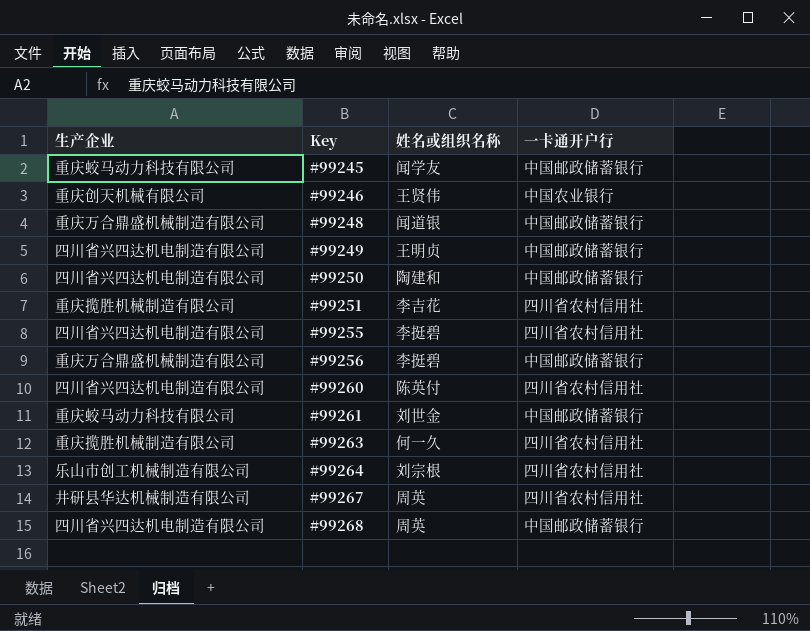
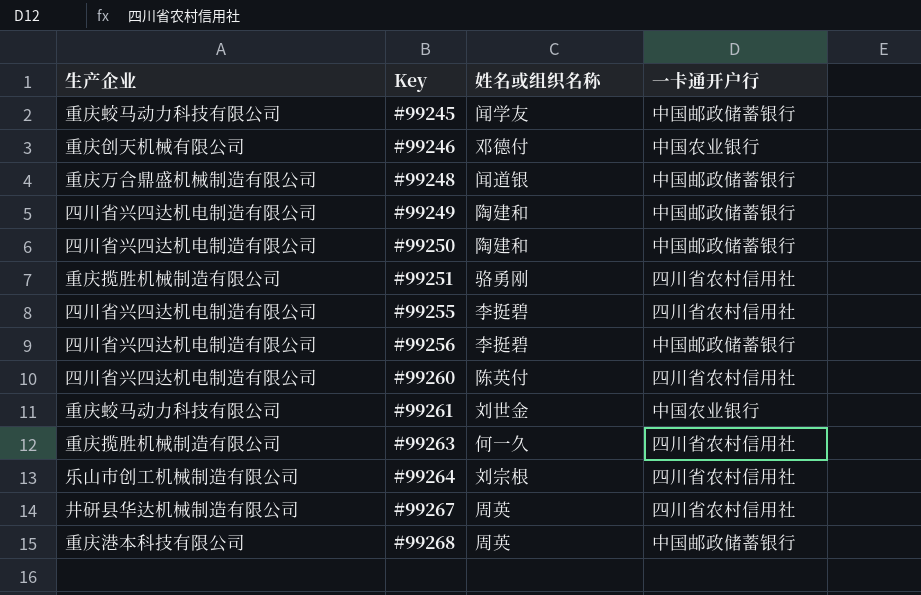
#99246 | 姓名或组织名称: 王贤伟 -> 邓德付
#99249 | 姓名或组织名称: 王明贞 -> 陶建和
#99251 | 姓名或组织名称: 李吉花 -> 骆勇刚
#99256 | 生产企业: 重庆万合鼎盛机械制造有限公司 -> 四川省兴四达机电制造有限公司
#99261 | 一卡通开户行: 中国邮政储蓄银行 -> 中国农业银行
#99268 | 生产企业: 四川省兴四达机电制造有限公司 -> 重庆港本科技有限公司

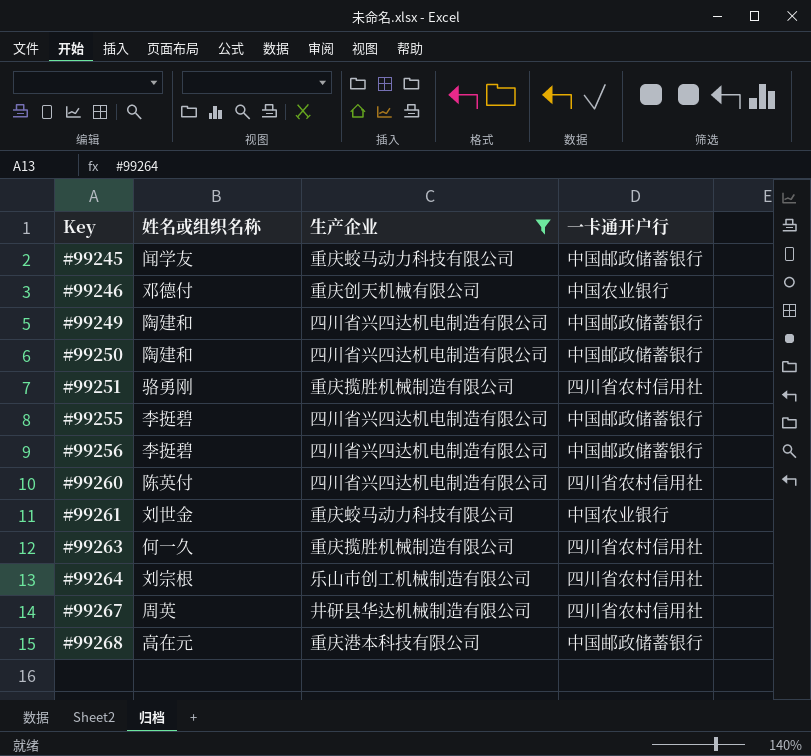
filter: none -> 生产企业 != 重庆万合鼎盛机械制造有限公司
column 生产企业 | position: 1 -> 3
#99255 | 一卡通开户行: 四川省农村信用社 -> 中国邮政储蓄银行
#99268 | 姓名或组织名称: 周英 -> 高在元

